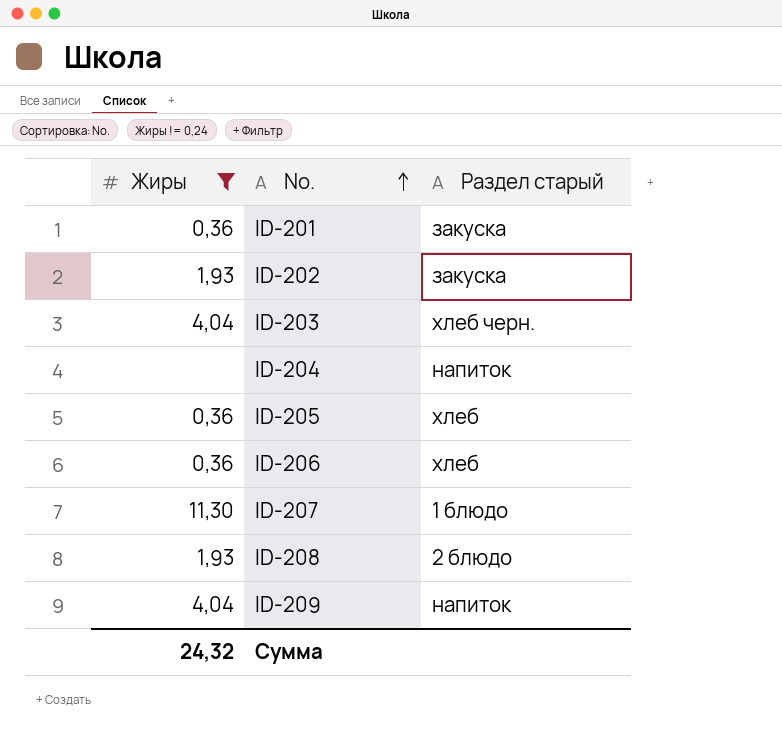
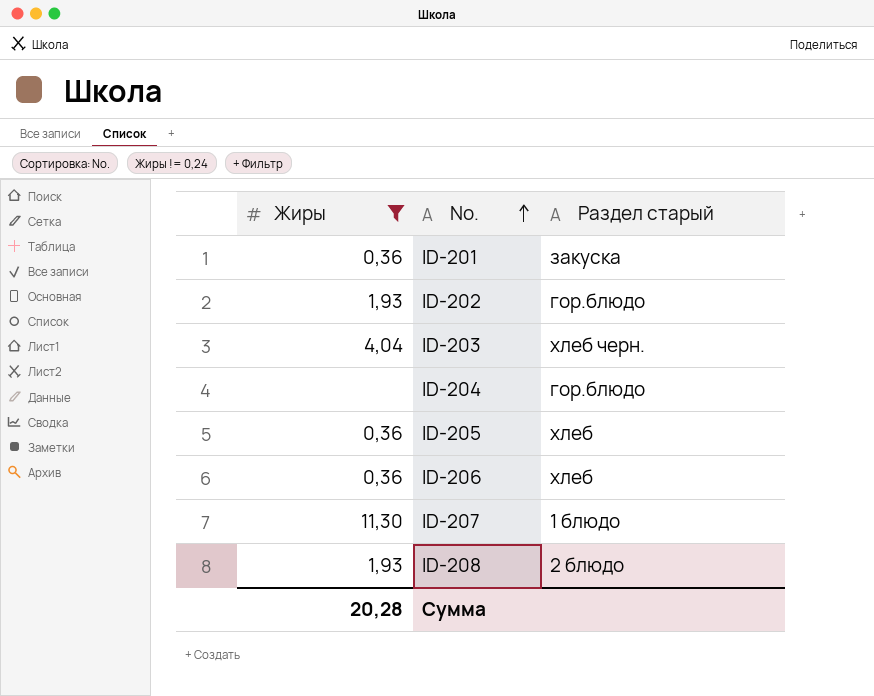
row ID-209: 4,04 | напиток -> none
ID-202 | Раздел старый: закуска -> гор.блюдо
ID-204 | Раздел старый: напиток -> гор.блюдо
Сумма | Жиры: 24,32 -> 20,28

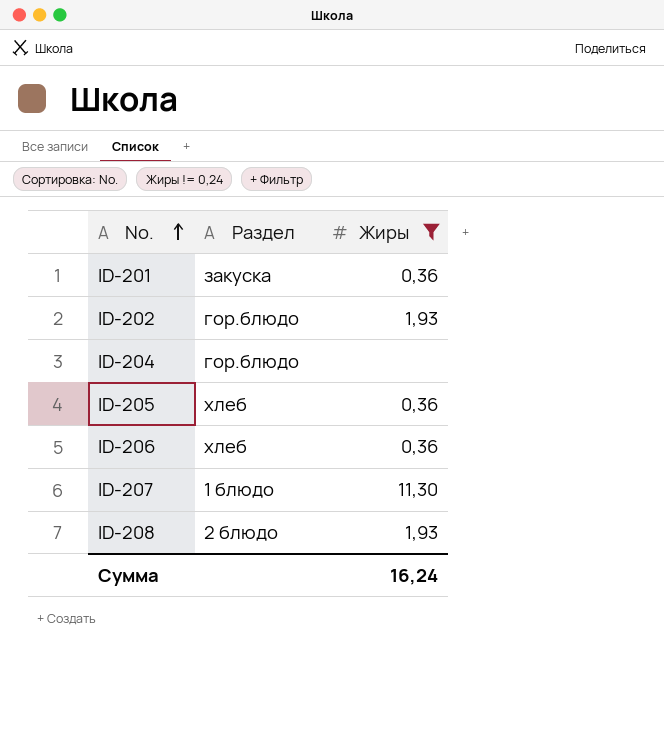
column name: Раздел старый -> Раздел
column Жиры | position: 1 -> 3
row ID-203: 4,04 | хлеб черн. -> none
Сумма | Жиры: 20,28 -> 16,24

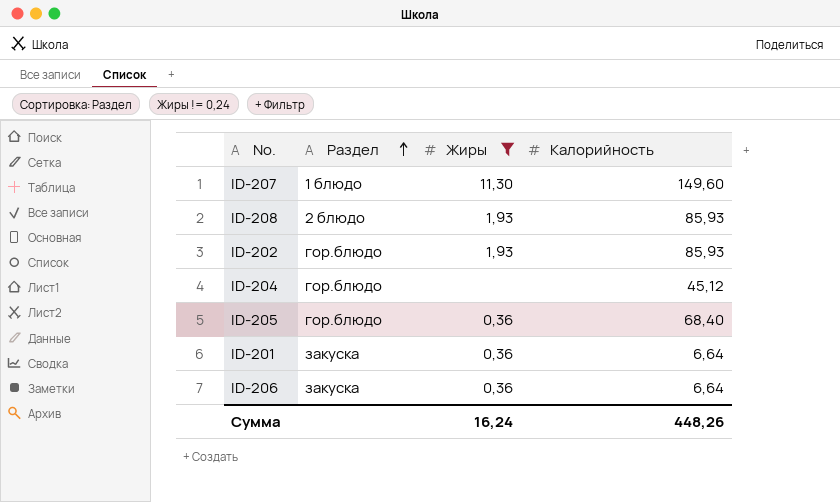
row order: No. ascending -> Раздел ascending
column Калорийность | position: none -> 4
ID-205 | Раздел: хлеб -> гор.блюдо
ID-206 | Раздел: хлеб -> закуска

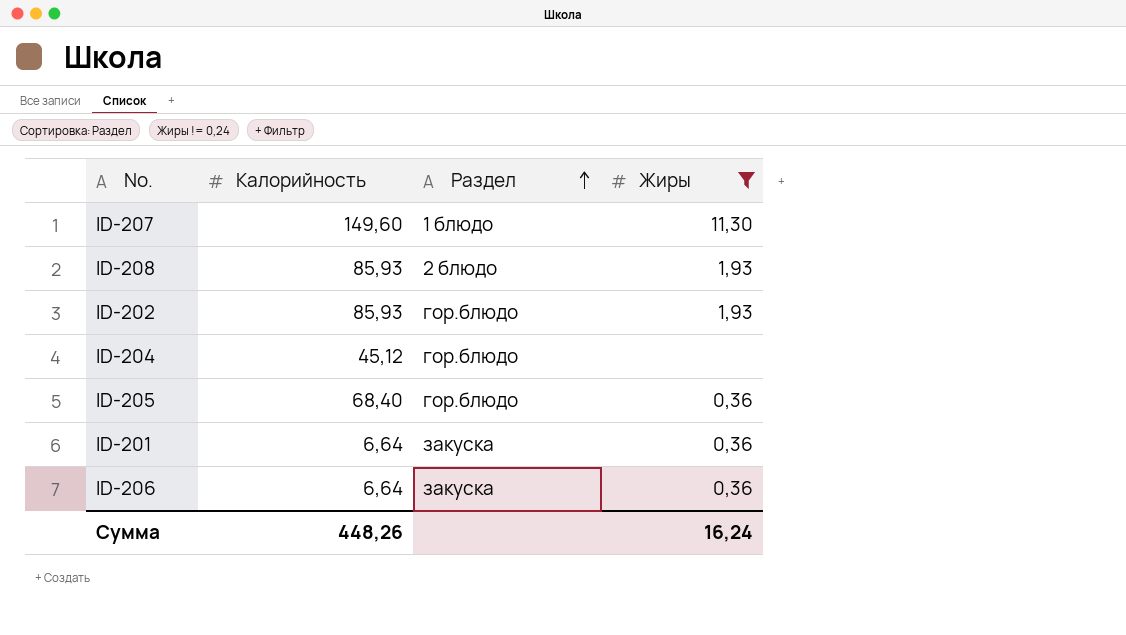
column Калорийность | position: 4 -> 2

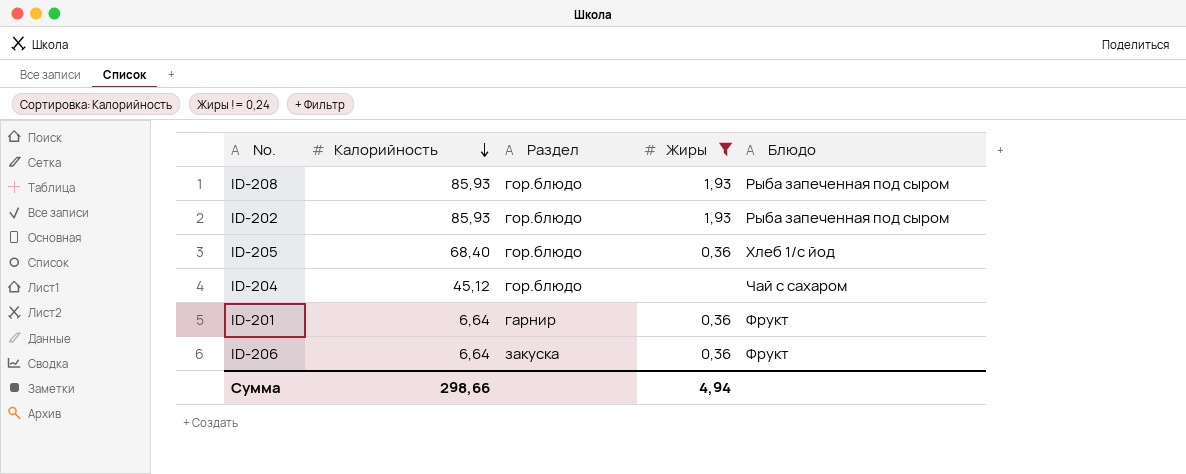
row order: Раздел ascending -> Калорийность descending
column Блюдо | position: none -> 5
row ID-207: 149,60 | 1 блюдо | 11,30 -> none
ID-208 | Раздел: 2 блюдо -> гор.блюдо
ID-201 | Раздел: закуска -> гарнир
Сумма | Калорийность: 448,26 -> 298,66
Сумма | Жиры: 16,24 -> 4,94

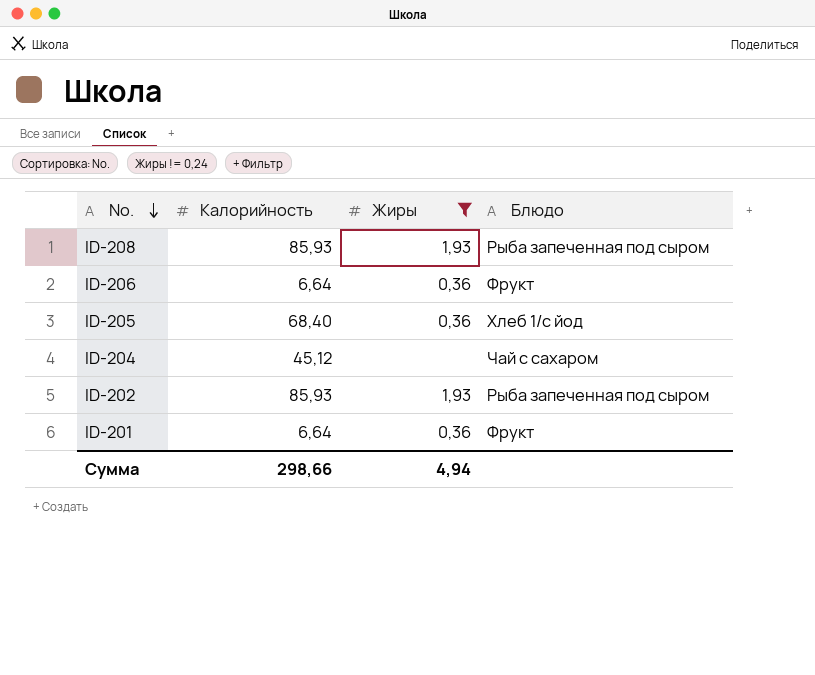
row order: Калорийность descending -> No. descending
column Раздел | position: 3 -> none

